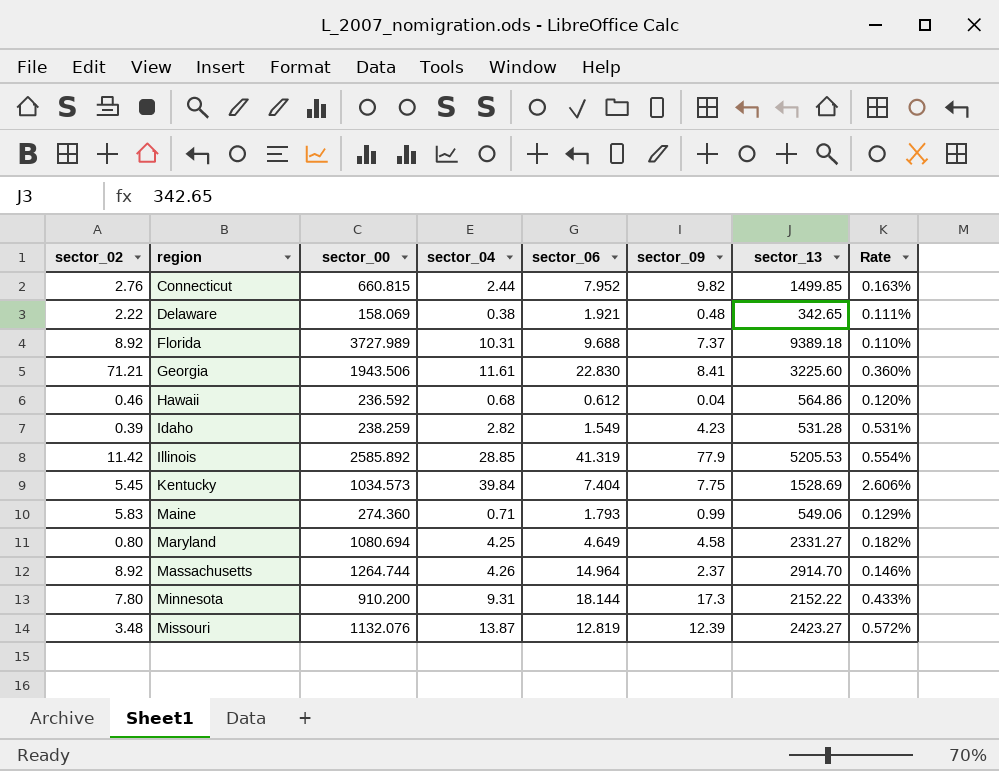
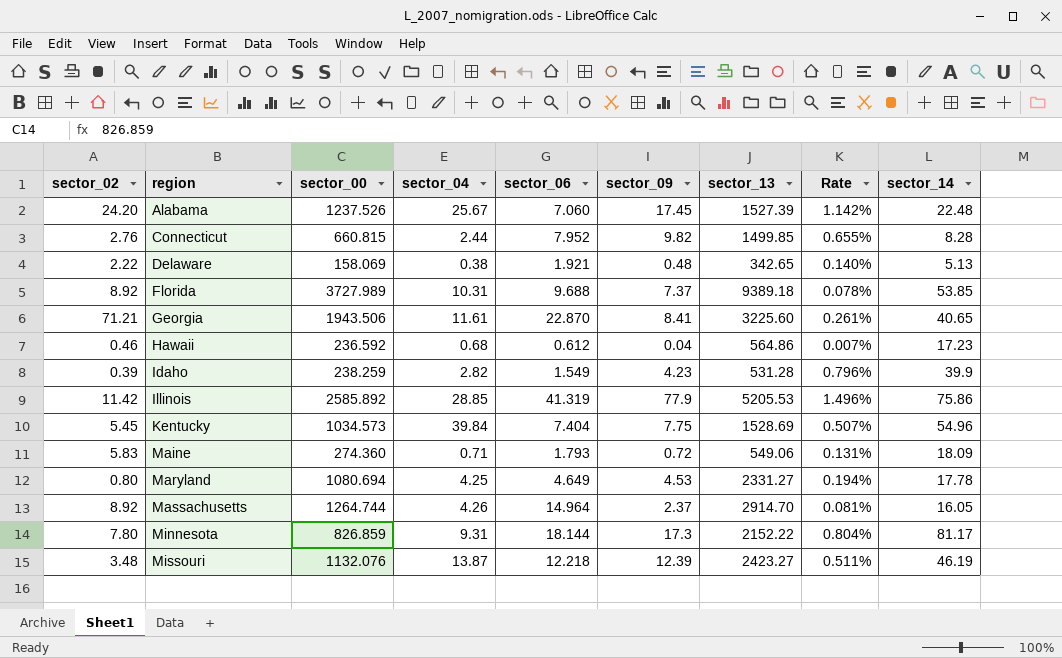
column Rate | formula: [sector_04] / [sector_13] -> [sector_09] / [sector_13]
column sector_14 | position: none -> 9
row Alabama: none -> 24.20 | 1237.526 | 25.67 | 7.060 | 17.45 | 1527.39 | 1.142% | 22.48
Georgia | sector_06: 22.830 -> 22.870
Maine | sector_09: 0.99 -> 0.72
Maryland | sector_09: 4.58 -> 4.53
Minnesota | sector_00: 910.200 -> 826.859
Missouri | sector_06: 12.819 -> 12.218

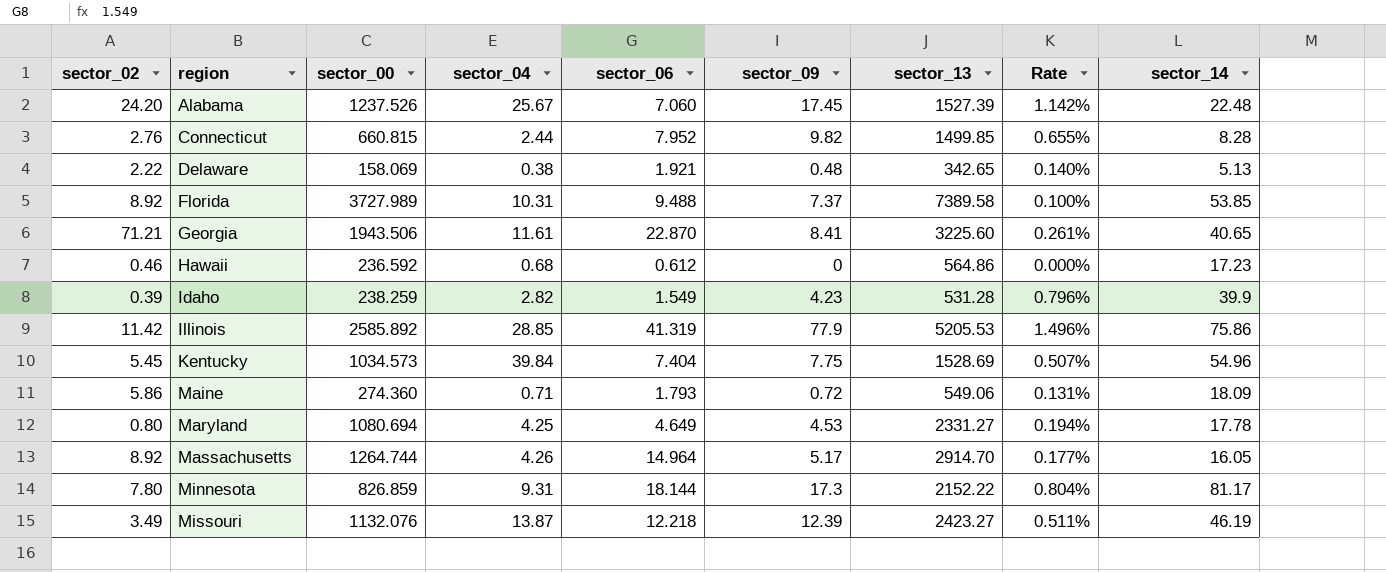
Florida | sector_06: 9.688 -> 9.488
Florida | sector_13: 9389.18 -> 7389.58
Florida | Rate: 0.078% -> 0.100%
Hawaii | sector_09: 0.04 -> 0
Hawaii | Rate: 0.007% -> 0.000%
Maine | sector_02: 5.83 -> 5.86
Massachusetts | sector_09: 2.37 -> 5.17
Massachusetts | Rate: 0.081% -> 0.177%
Missouri | sector_02: 3.48 -> 3.49

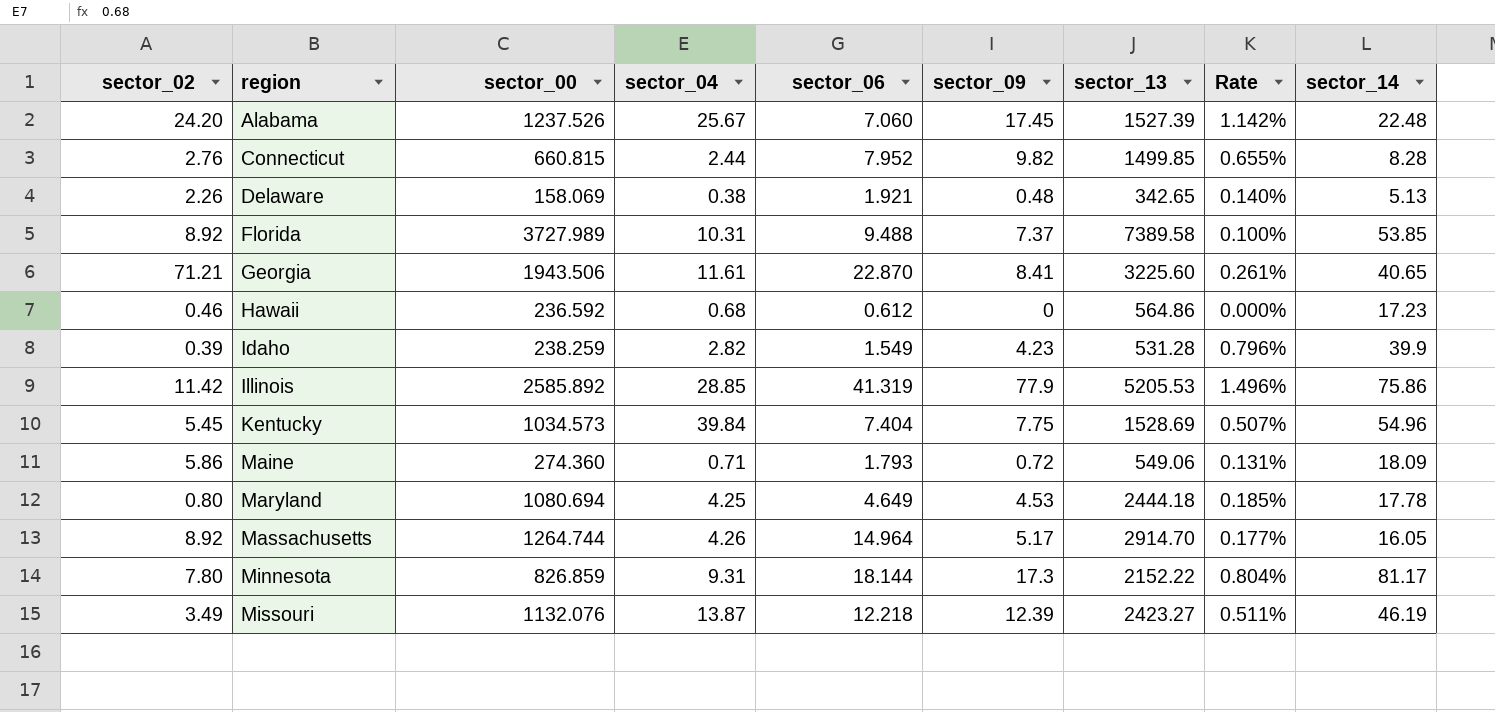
Delaware | sector_02: 2.22 -> 2.26
Maryland | sector_13: 2331.27 -> 2444.18
Maryland | Rate: 0.194% -> 0.185%

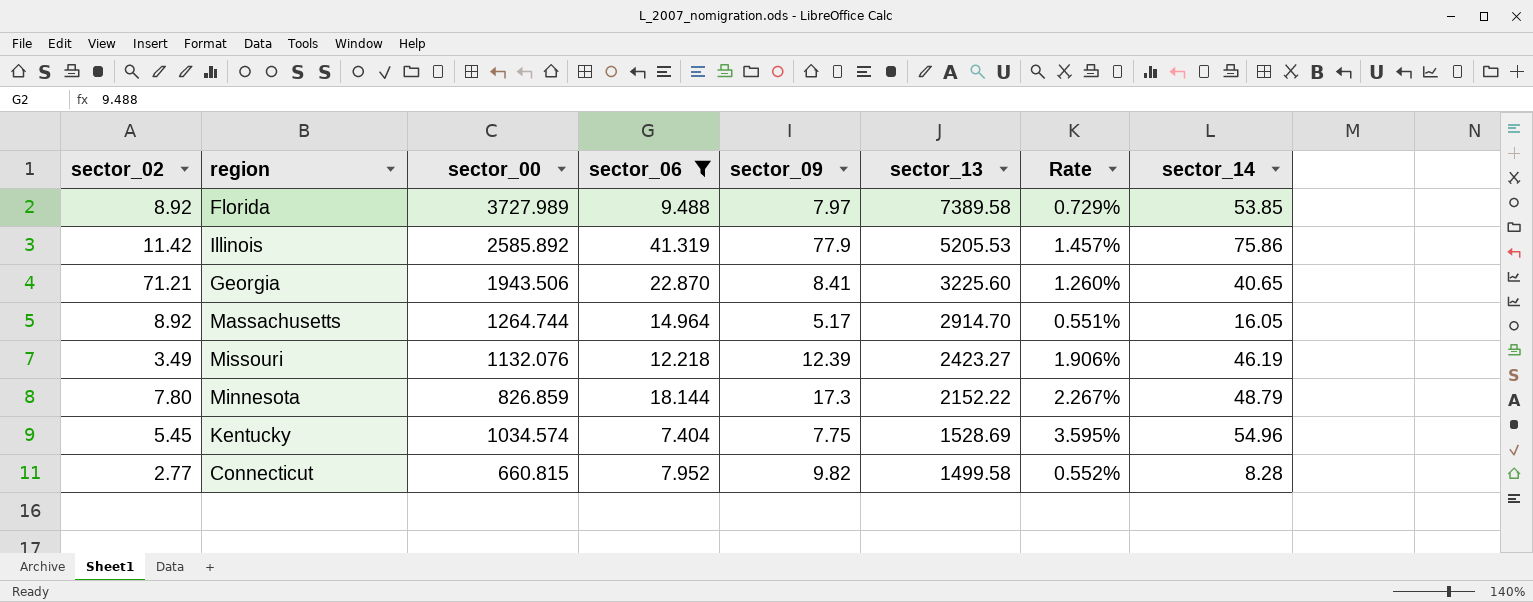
filter: none -> sector_06 >= 7.404
row order: region ascending -> sector_13 descending
column sector_04 | position: 4 -> none
column Rate | formula: [sector_09] / [sector_13] -> [sector_14] / [sector_13]
Florida | sector_09: 7.37 -> 7.97
Minnesota | sector_14: 81.17 -> 48.79
Kentucky | sector_00: 1034.573 -> 1034.574
Connecticut | sector_02: 2.76 -> 2.77
Connecticut | sector_13: 1499.85 -> 1499.58

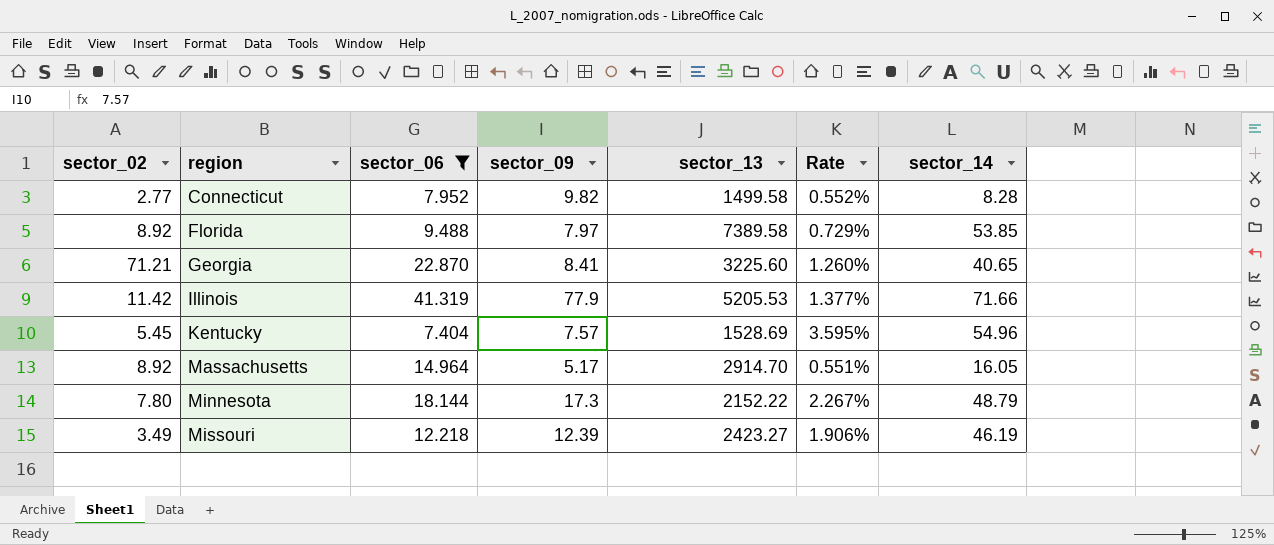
row order: sector_13 descending -> region ascending
column sector_00 | position: 3 -> none
Illinois | Rate: 1.457% -> 1.377%
Illinois | sector_14: 75.86 -> 71.66
Kentucky | sector_09: 7.75 -> 7.57

